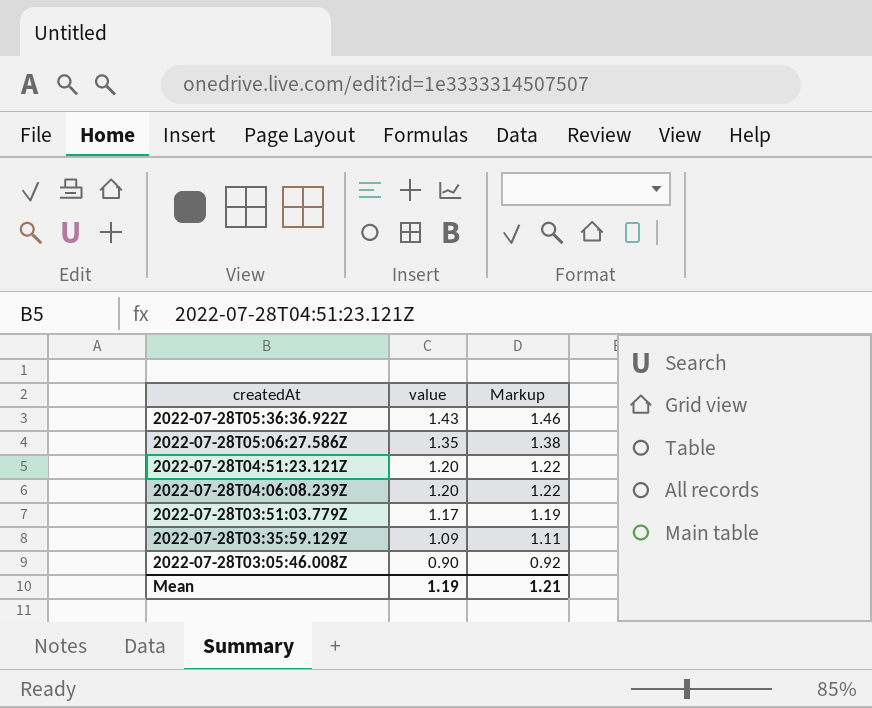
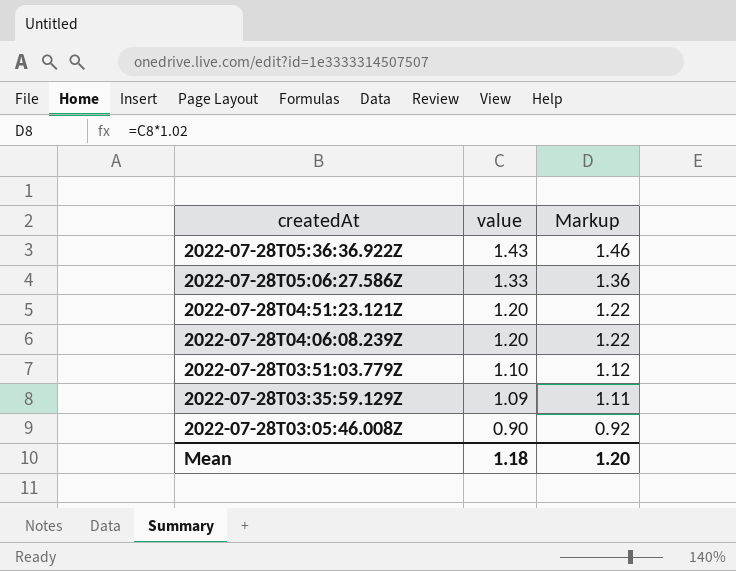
2022-07-28T05:06:27.586Z | value: 1.35 -> 1.33
2022-07-28T05:06:27.586Z | Markup: 1.38 -> 1.36
2022-07-28T03:51:03.779Z | value: 1.17 -> 1.10
2022-07-28T03:51:03.779Z | Markup: 1.19 -> 1.12
Mean | value: 1.19 -> 1.18
Mean | Markup: 1.21 -> 1.20

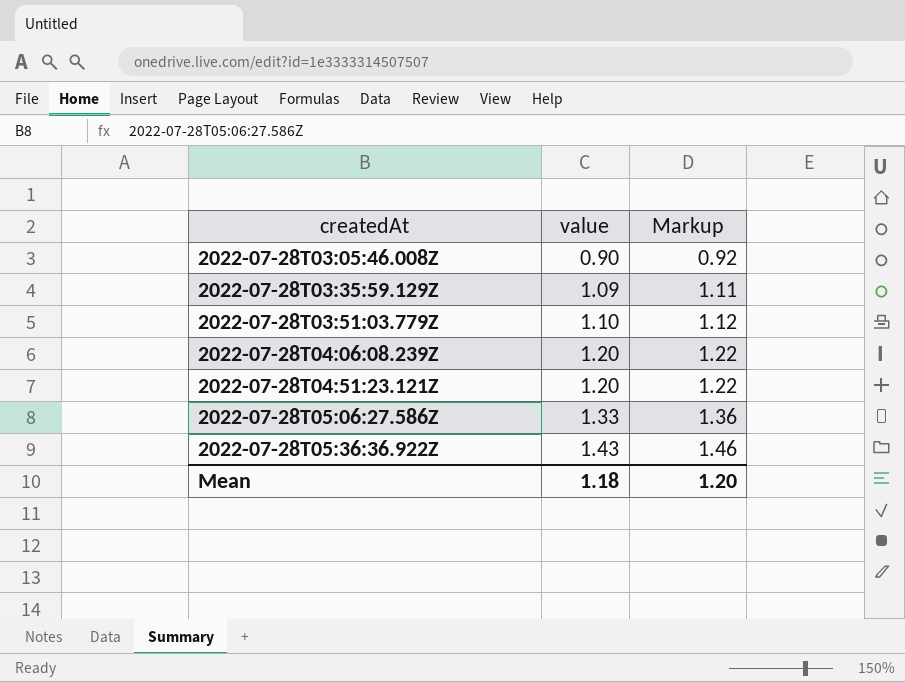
row order: createdAt descending -> createdAt ascending

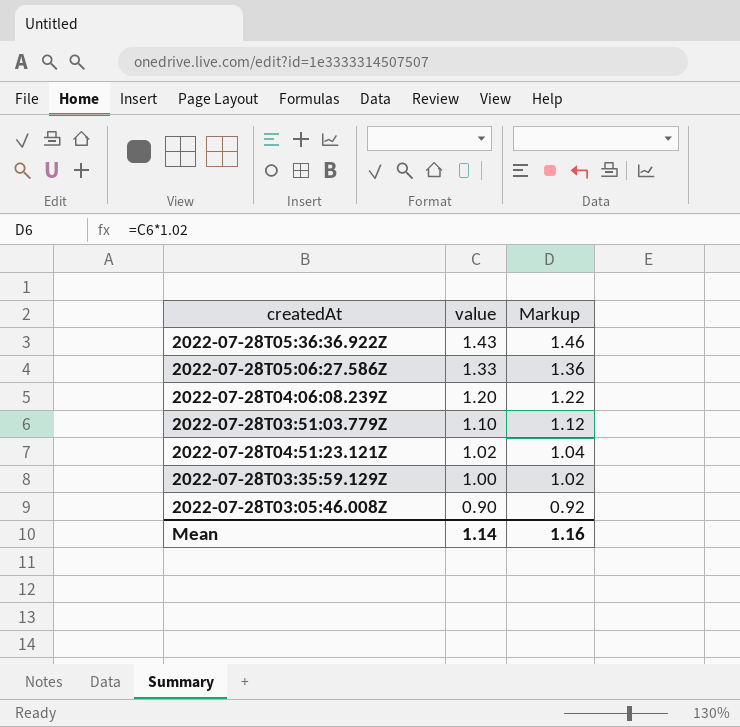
row order: createdAt ascending -> value descending
2022-07-28T04:51:23.121Z | value: 1.20 -> 1.02
2022-07-28T04:51:23.121Z | Markup: 1.22 -> 1.04
2022-07-28T03:35:59.129Z | value: 1.09 -> 1.00
2022-07-28T03:35:59.129Z | Markup: 1.11 -> 1.02
Mean | value: 1.18 -> 1.14
Mean | Markup: 1.20 -> 1.16

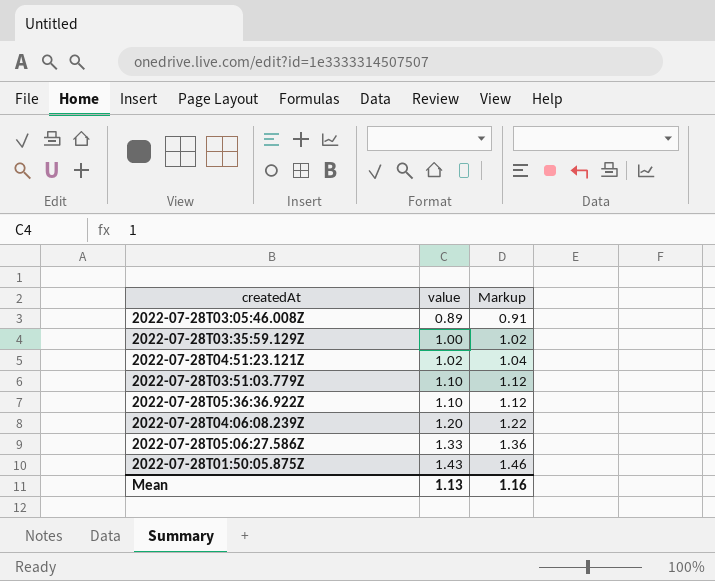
row order: value descending -> value ascending
2022-07-28T03:05:46.008Z | value: 0.90 -> 0.89
2022-07-28T03:05:46.008Z | Markup: 0.92 -> 0.91
2022-07-28T05:36:36.922Z | value: 1.43 -> 1.10
2022-07-28T05:36:36.922Z | Markup: 1.46 -> 1.12
row 2022-07-28T01:50:05.875Z: none -> 1.43 | 1.46
Mean | value: 1.14 -> 1.13

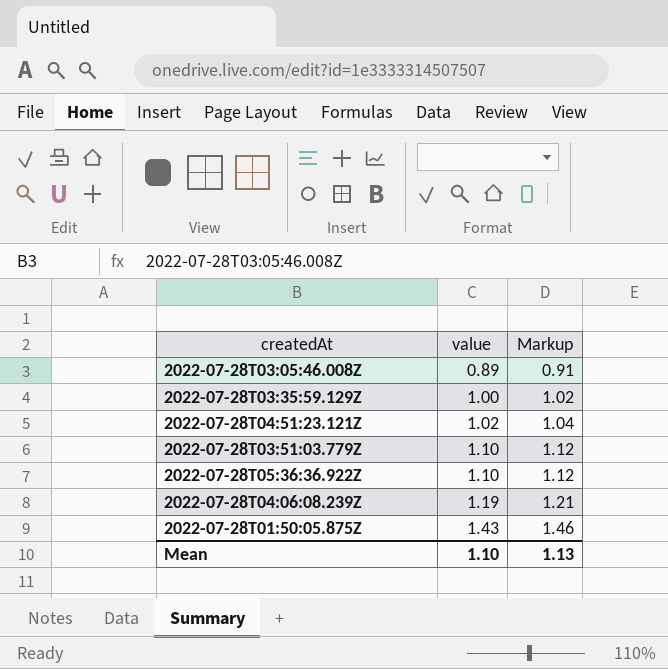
row 2022-07-28T05:06:27.586Z: 1.33 | 1.36 -> none
2022-07-28T04:06:08.239Z | value: 1.20 -> 1.19
2022-07-28T04:06:08.239Z | Markup: 1.22 -> 1.21
Mean | value: 1.13 -> 1.10
Mean | Markup: 1.16 -> 1.13

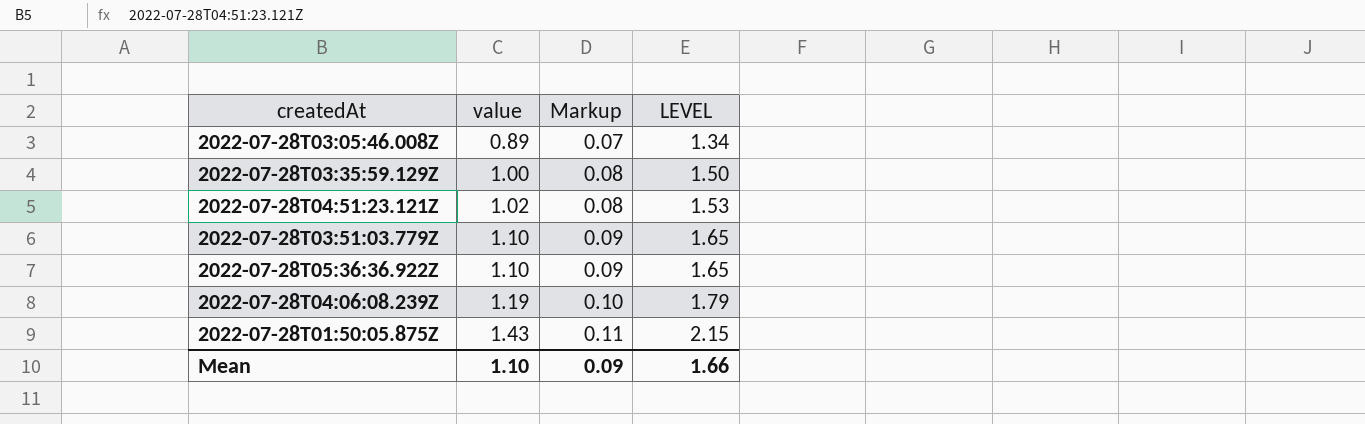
column Markup | formula: [value] * 1.02 -> [value] * 0.08
column LEVEL | formula: none -> [value] * 1.5
Mean | Markup: 1.13 -> 0.09

